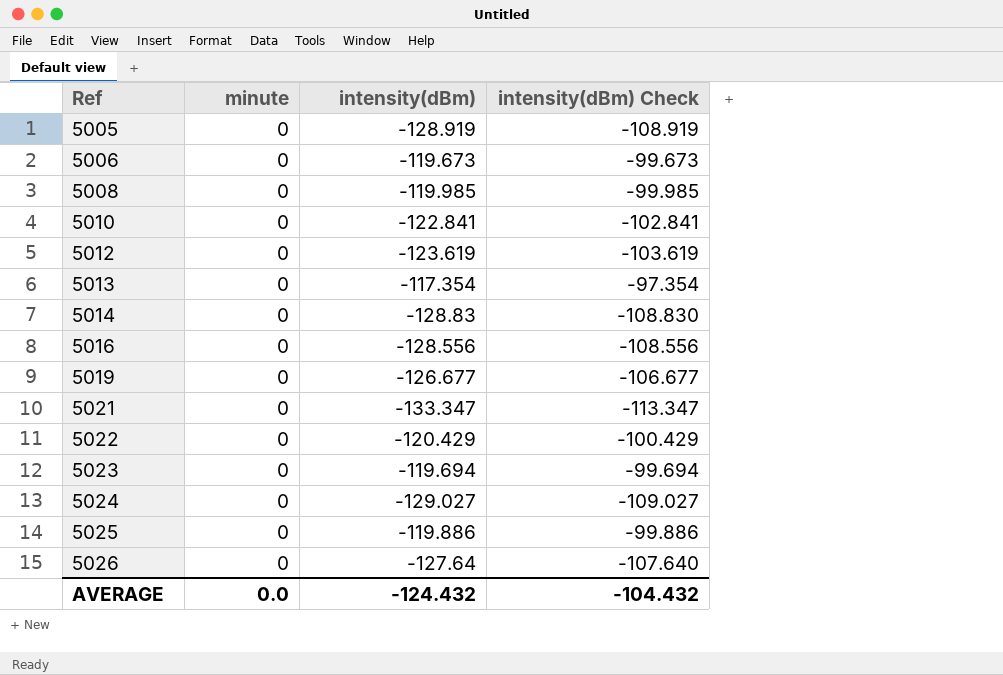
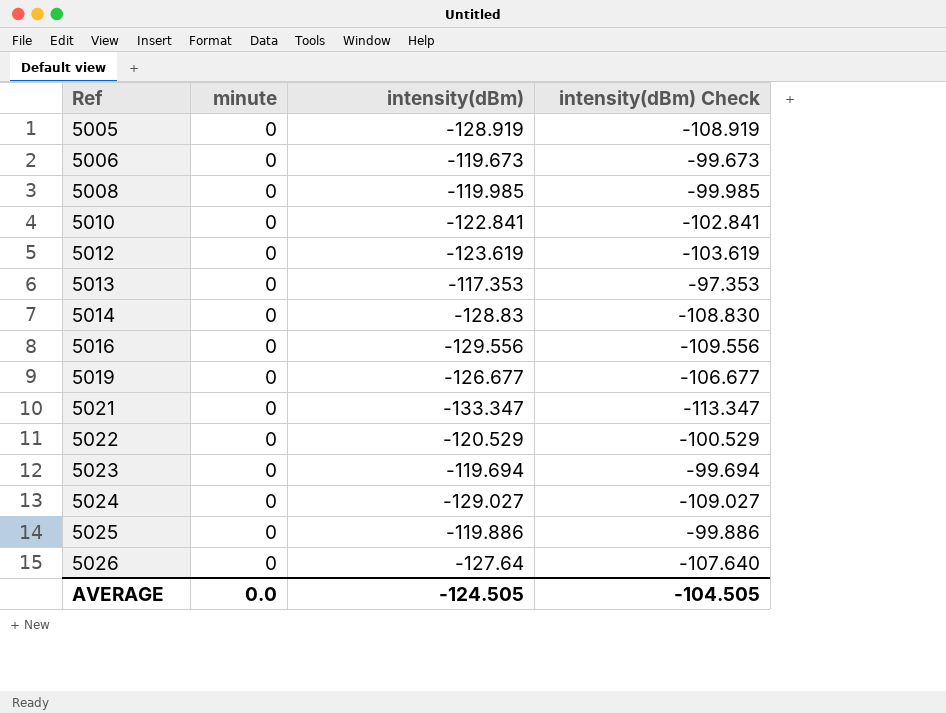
5013 | intensity(dBm): -117.354 -> -117.353
5013 | intensity(dBm) Check: -97.354 -> -97.353
5016 | intensity(dBm): -128.556 -> -129.556
5016 | intensity(dBm) Check: -108.556 -> -109.556
5022 | intensity(dBm): -120.429 -> -120.529
5022 | intensity(dBm) Check: -100.429 -> -100.529
AVERAGE | intensity(dBm): -124.432 -> -124.505
AVERAGE | intensity(dBm) Check: -104.432 -> -104.505

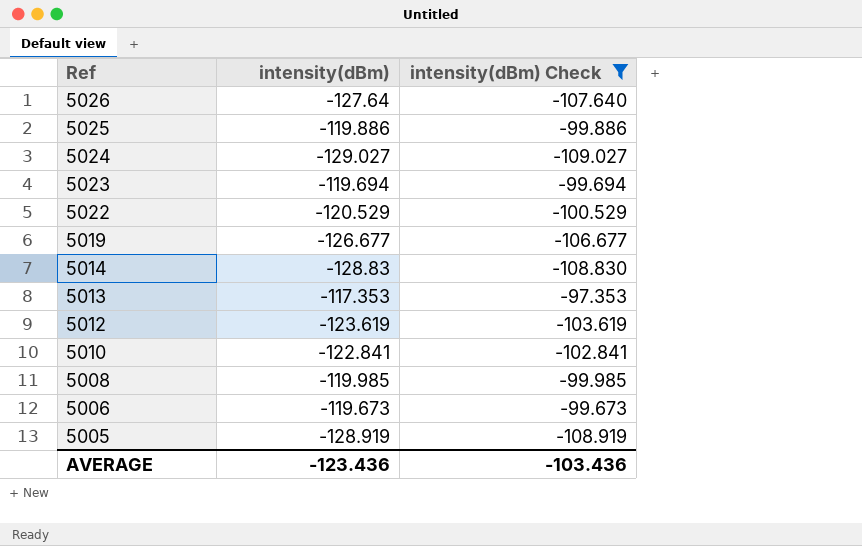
filter: none -> intensity(dBm) Check >= -109.027
row order: Ref ascending -> Ref descending
column minute | position: 2 -> none
AVERAGE | intensity(dBm): -124.505 -> -123.436
AVERAGE | intensity(dBm) Check: -104.505 -> -103.436

